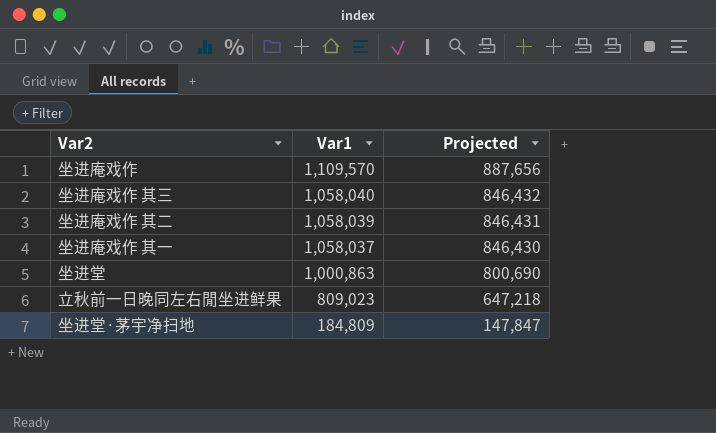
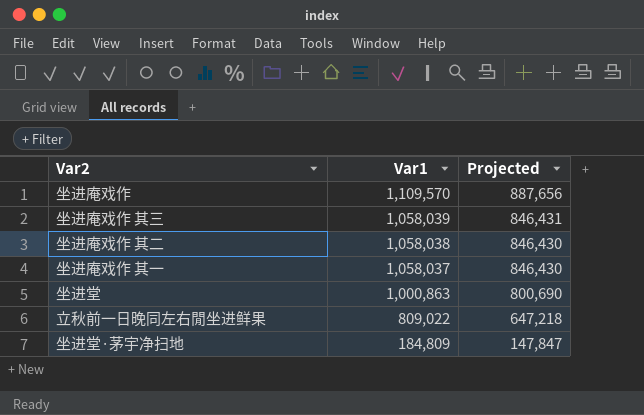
坐进庵戏作 其三 | Var1: 1,058,040 -> 1,058,039
坐进庵戏作 其三 | Projected: 846,432 -> 846,431
坐进庵戏作 其二 | Var1: 1,058,039 -> 1,058,038
坐进庵戏作 其二 | Projected: 846,431 -> 846,430
立秋前一日晚同左右閒坐进鲜果 | Var1: 809,023 -> 809,022

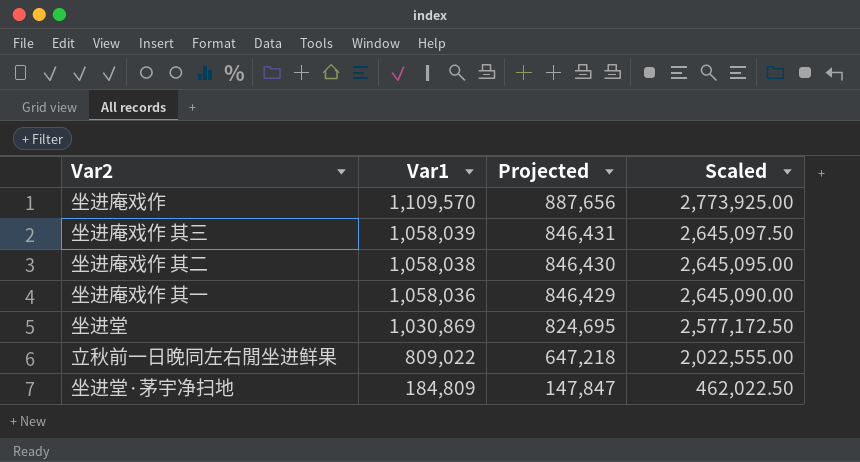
column Scaled | formula: none -> [Var1] * 2.5
坐进庵戏作 其一 | Var1: 1,058,037 -> 1,058,036
坐进庵戏作 其一 | Projected: 846,430 -> 846,429
坐进堂 | Var1: 1,000,863 -> 1,030,869
坐进堂 | Projected: 800,690 -> 824,695

